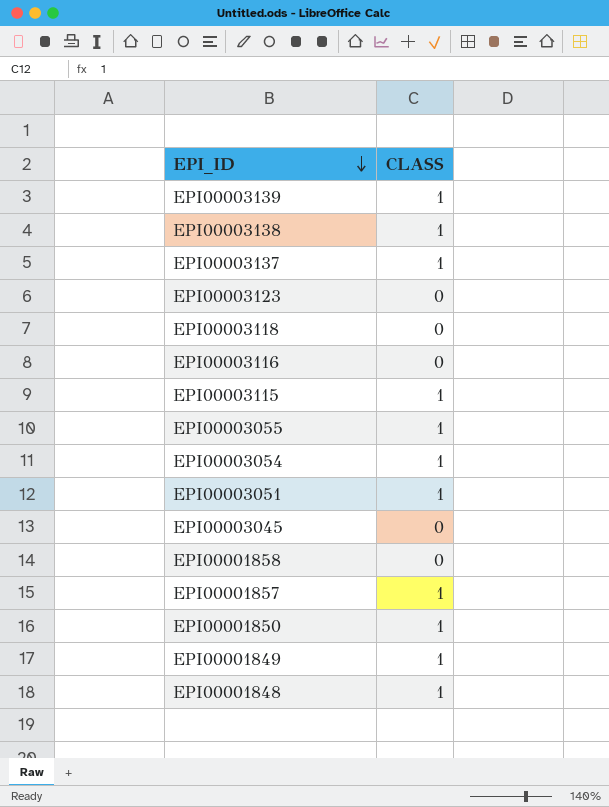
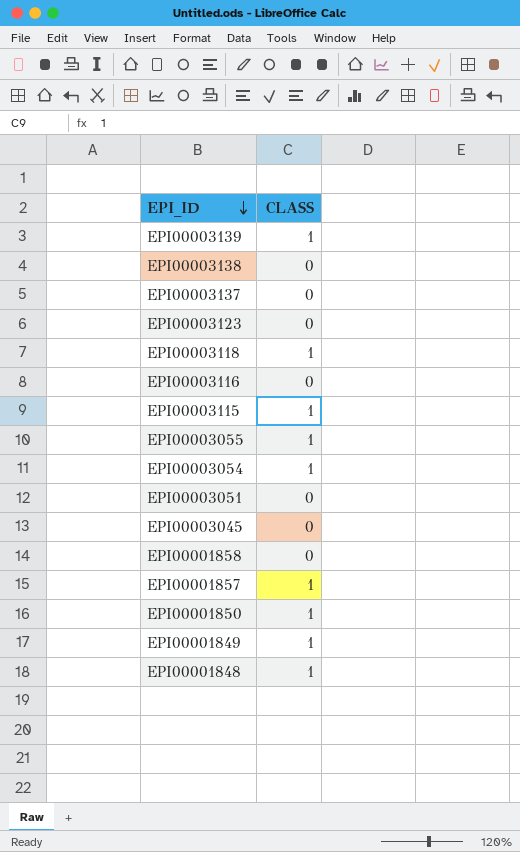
EPI00003138 | CLASS: 1 -> 0
EPI00003137 | CLASS: 1 -> 0
EPI00003118 | CLASS: 0 -> 1
EPI00003051 | CLASS: 1 -> 0

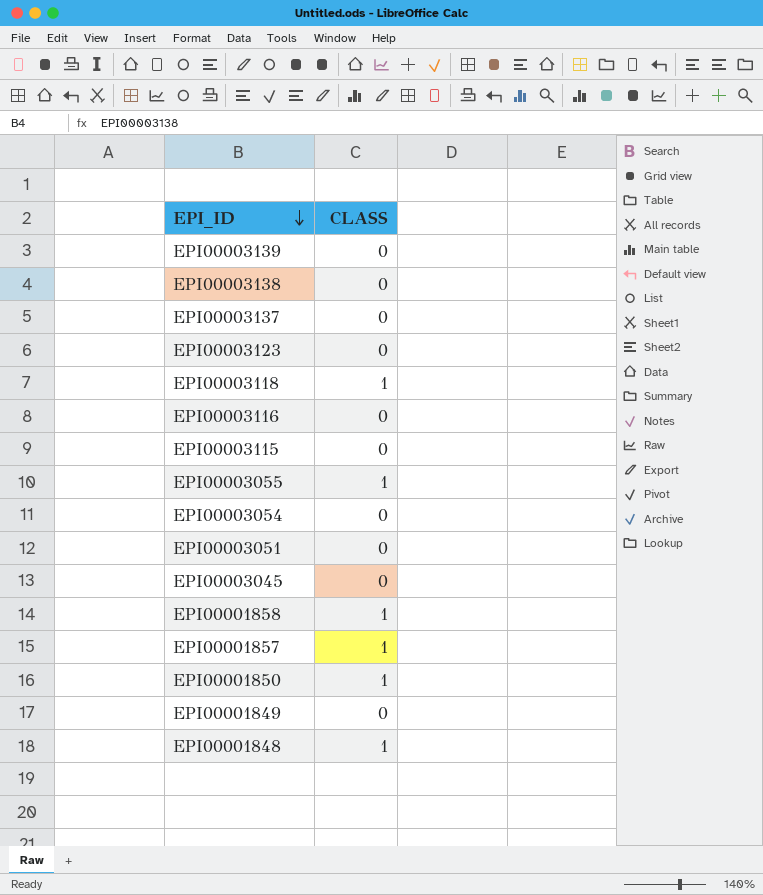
EPI00003139 | CLASS: 1 -> 0
EPI00003115 | CLASS: 1 -> 0
EPI00003054 | CLASS: 1 -> 0
EPI00001858 | CLASS: 0 -> 1
EPI00001849 | CLASS: 1 -> 0

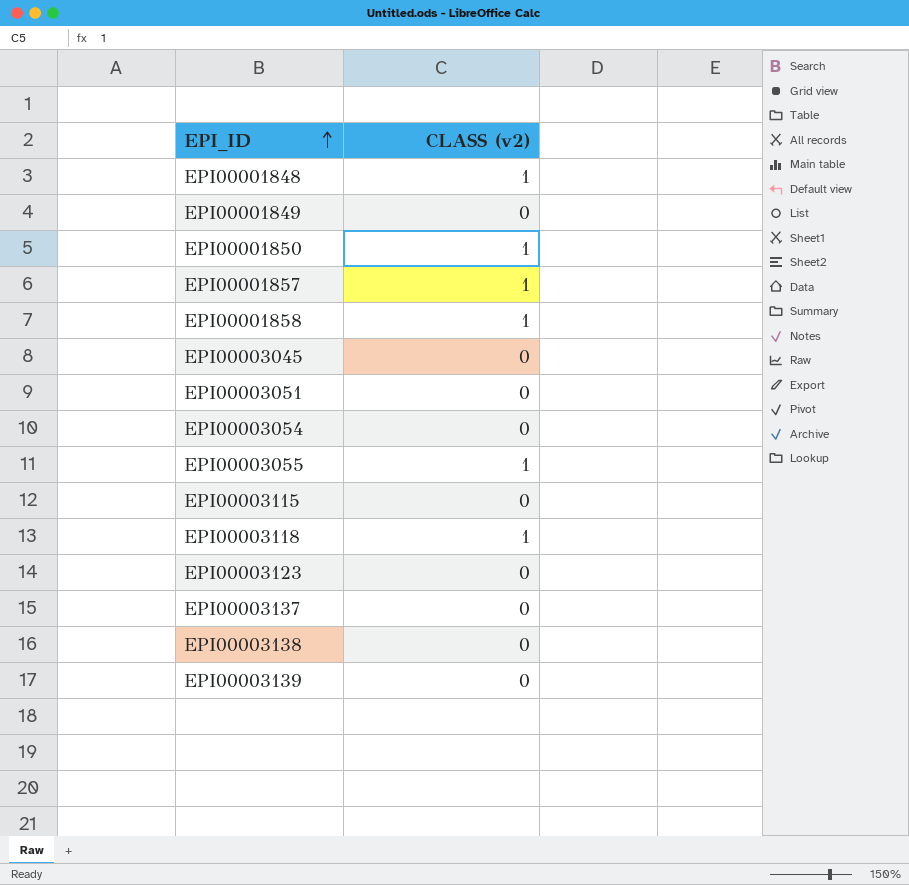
row order: EPI_ID descending -> EPI_ID ascending
column name: CLASS -> CLASS (v2)
row EPI00003116: 0 -> none

